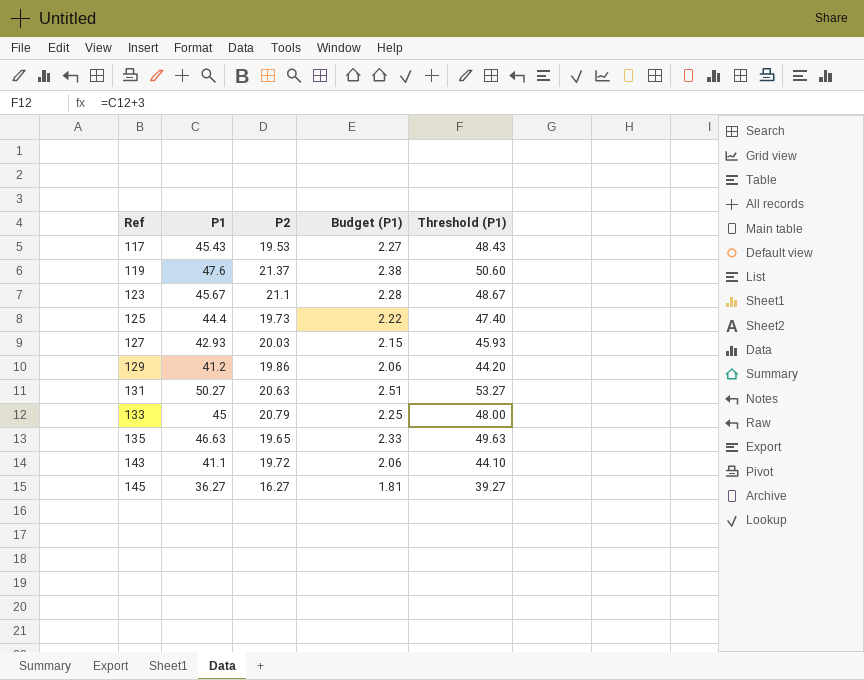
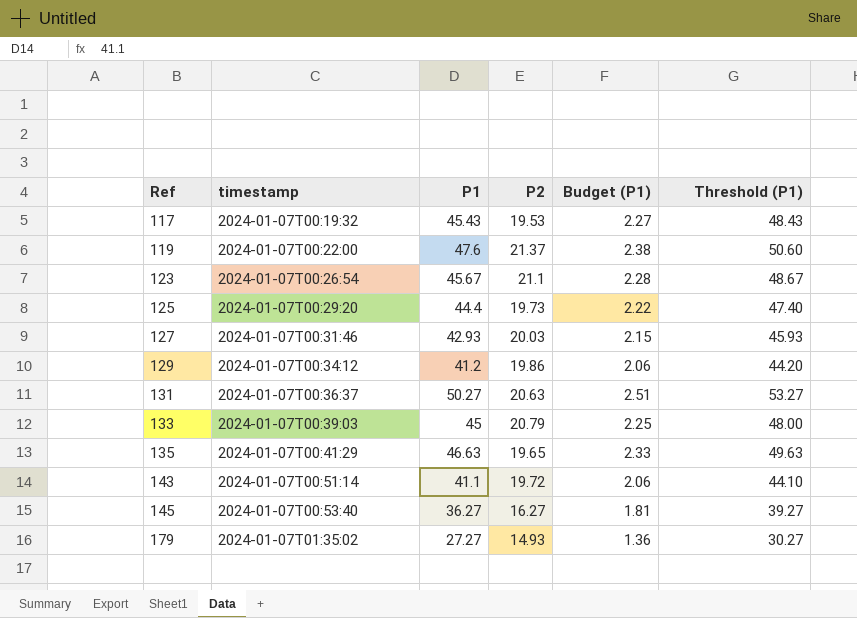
column timestamp | position: none -> 2
row 179: none -> 2024-01-07T01:35:02 | 27.27 | 14.93 | 1.36 | 30.27

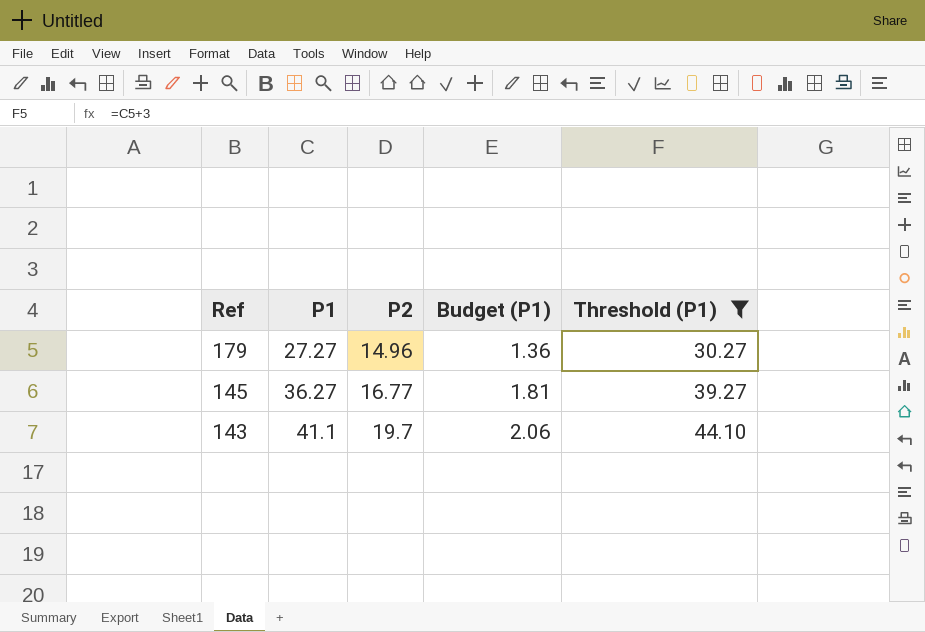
filter: none -> Threshold (P1) <= 44.10
row order: Ref ascending -> Ref descending
column timestamp | position: 2 -> none
179 | P2: 14.93 -> 14.96
145 | P2: 16.27 -> 16.77
143 | P2: 19.72 -> 19.7

